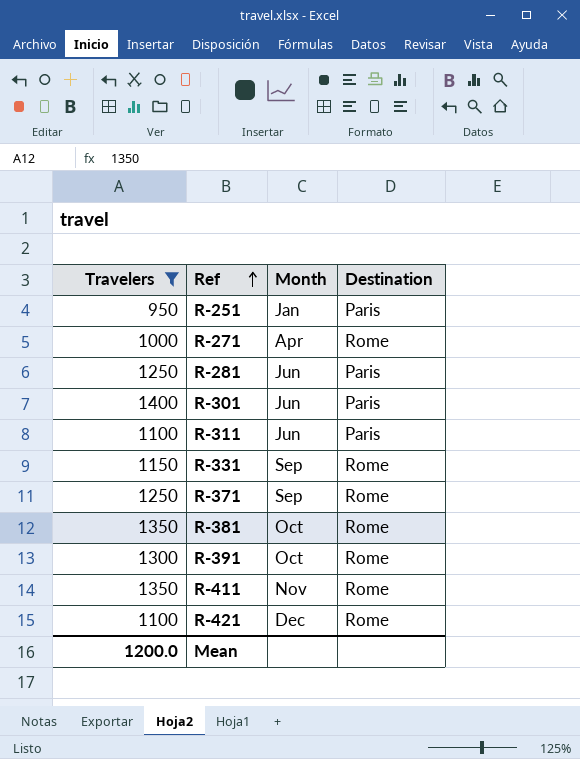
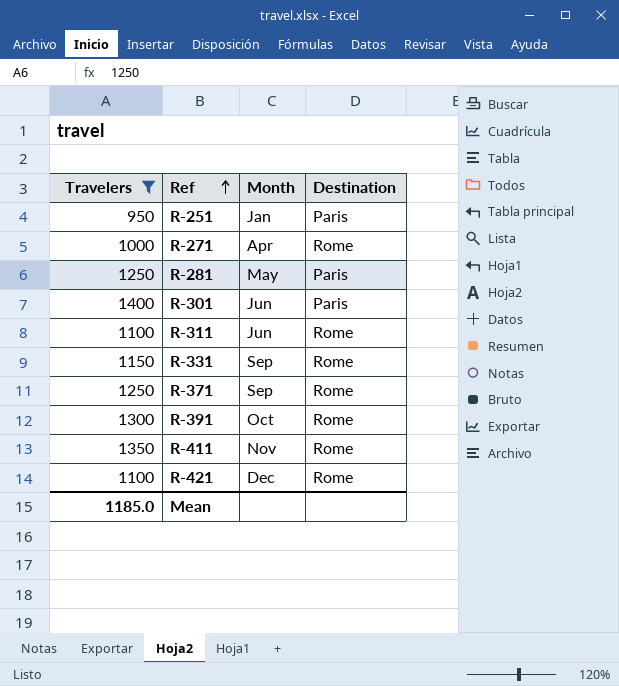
row R-381: 1350 | Oct | Rome -> none
R-281 | Month: Jun -> May
R-311 | Destination: Paris -> Rome
Mean | Travelers: 1200.0 -> 1185.0

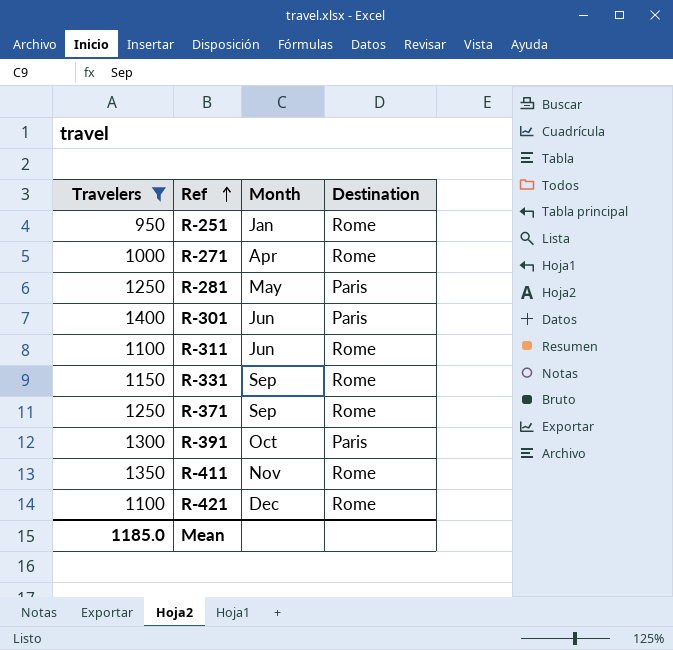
R-251 | Destination: Paris -> Rome
R-391 | Destination: Rome -> Paris

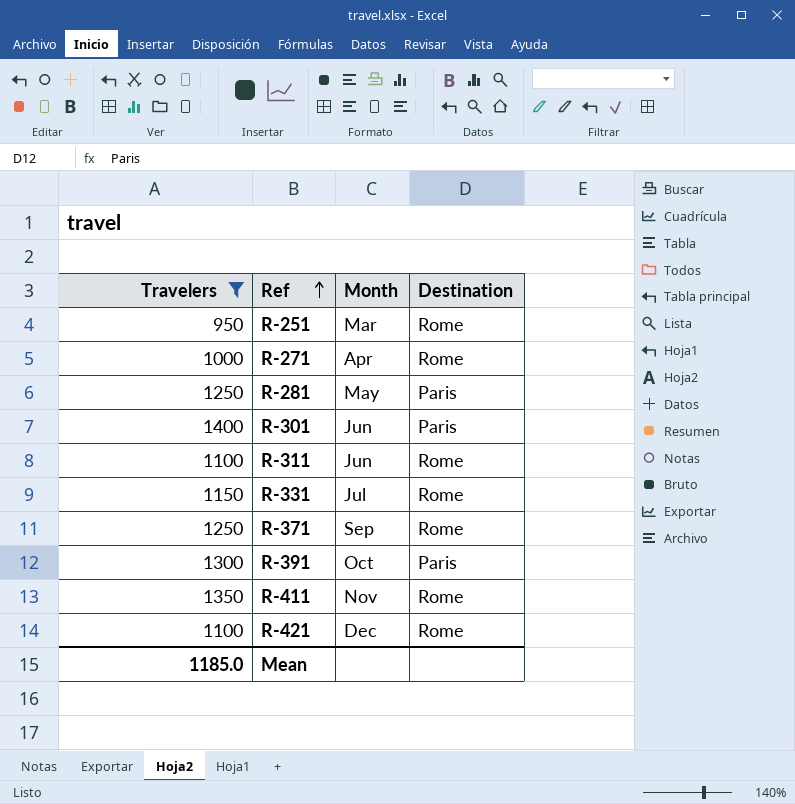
R-251 | Month: Jan -> Mar
R-331 | Month: Sep -> Jul

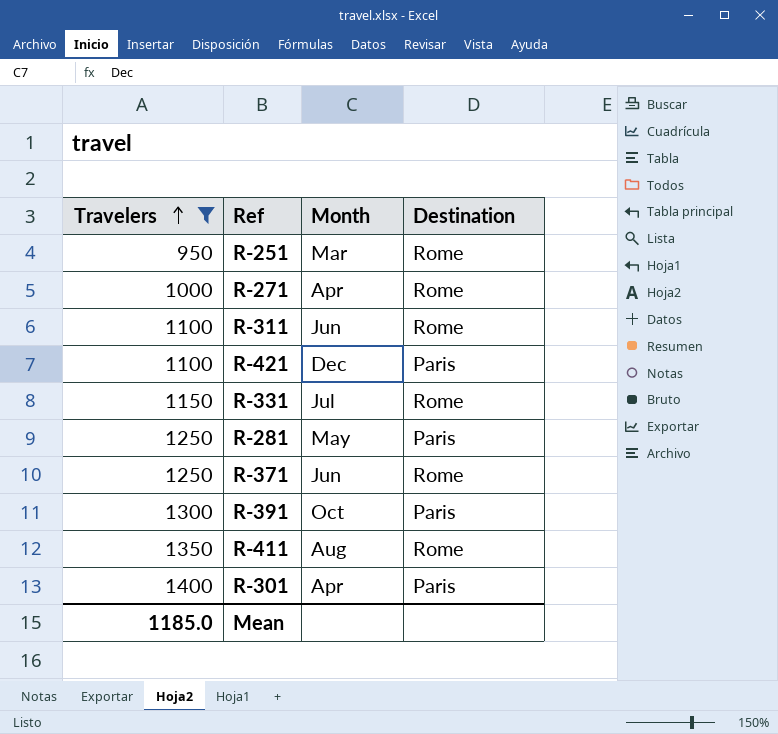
row order: Ref ascending -> Travelers ascending
R-421 | Destination: Rome -> Paris
R-371 | Month: Sep -> Jun
R-411 | Month: Nov -> Aug
R-301 | Month: Jun -> Apr

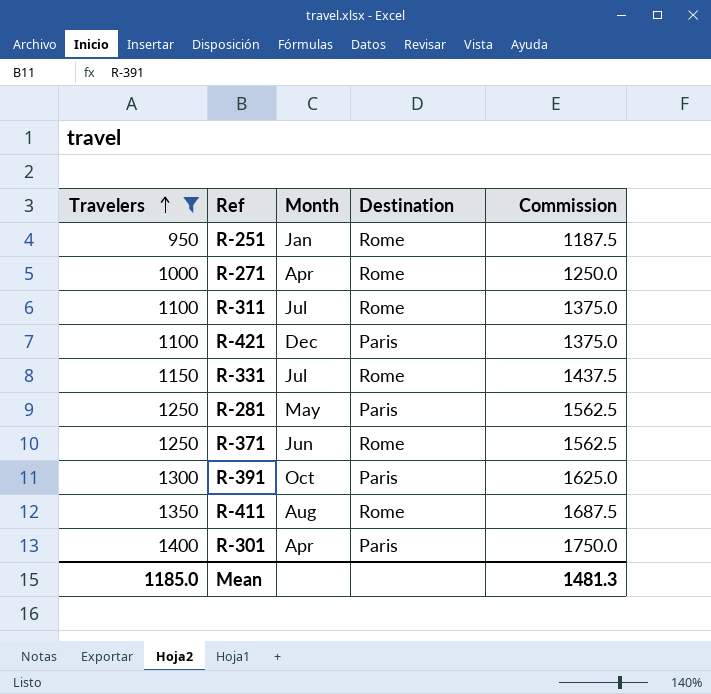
column Commission | formula: none -> [Travelers] * 1.25
R-251 | Month: Mar -> Jan
R-311 | Month: Jun -> Jul

